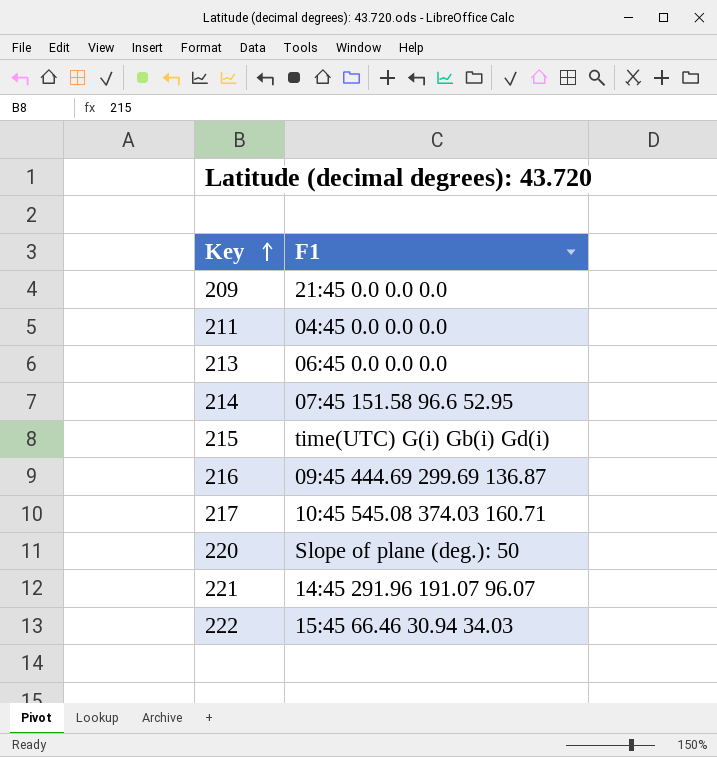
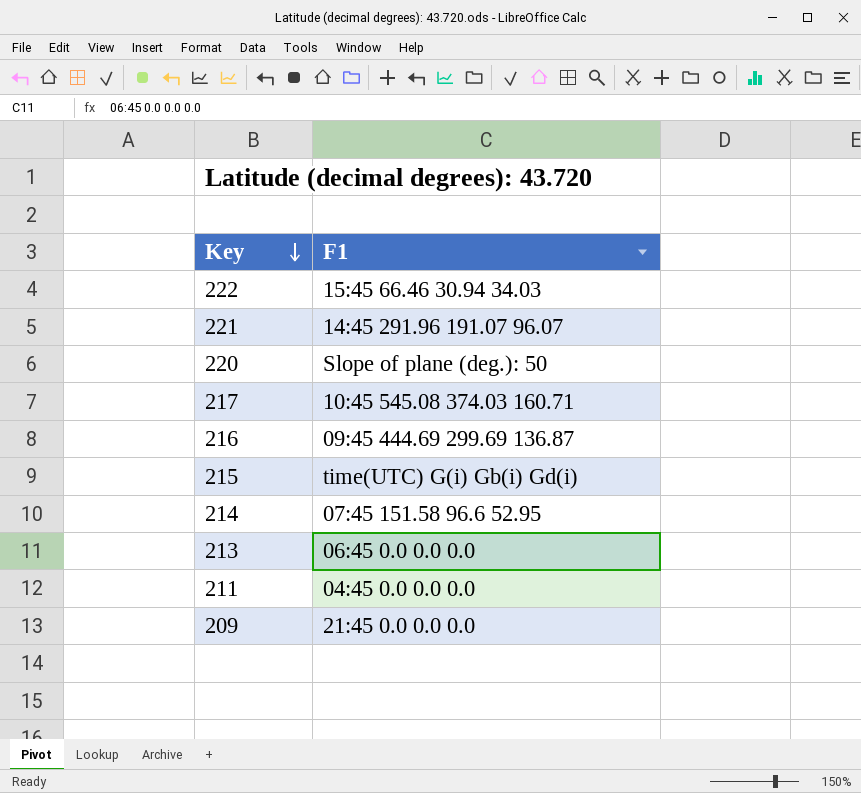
row order: Key ascending -> Key descending

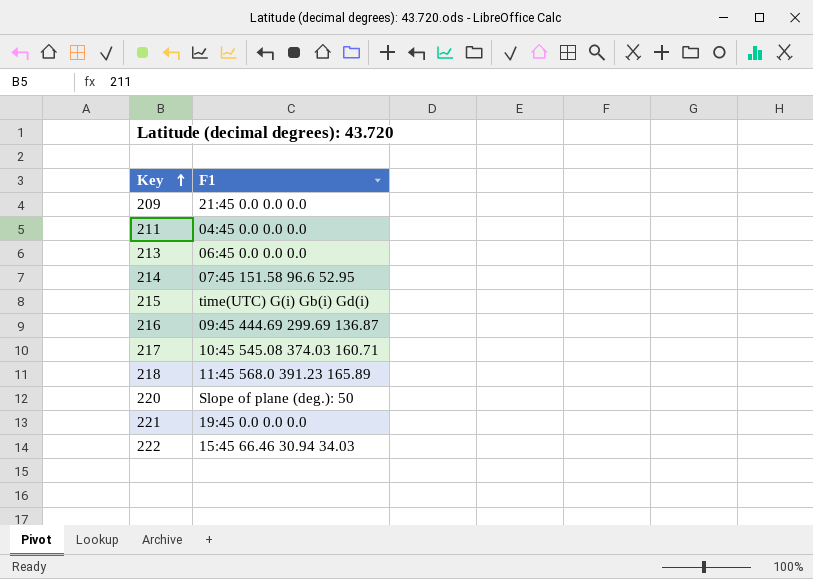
row order: Key descending -> Key ascending
row 218: none -> 11:45 568.0 391.23 165.89
221 | F1: 14:45 291.96 191.07 96.07 -> 19:45 0.0 0.0 0.0

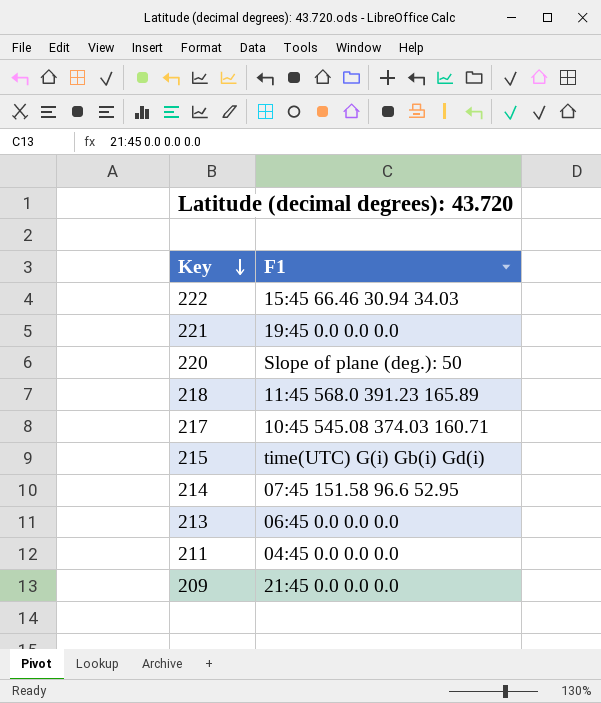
row order: Key ascending -> Key descending
row 216: 09:45 444.69 299.69 136.87 -> none

